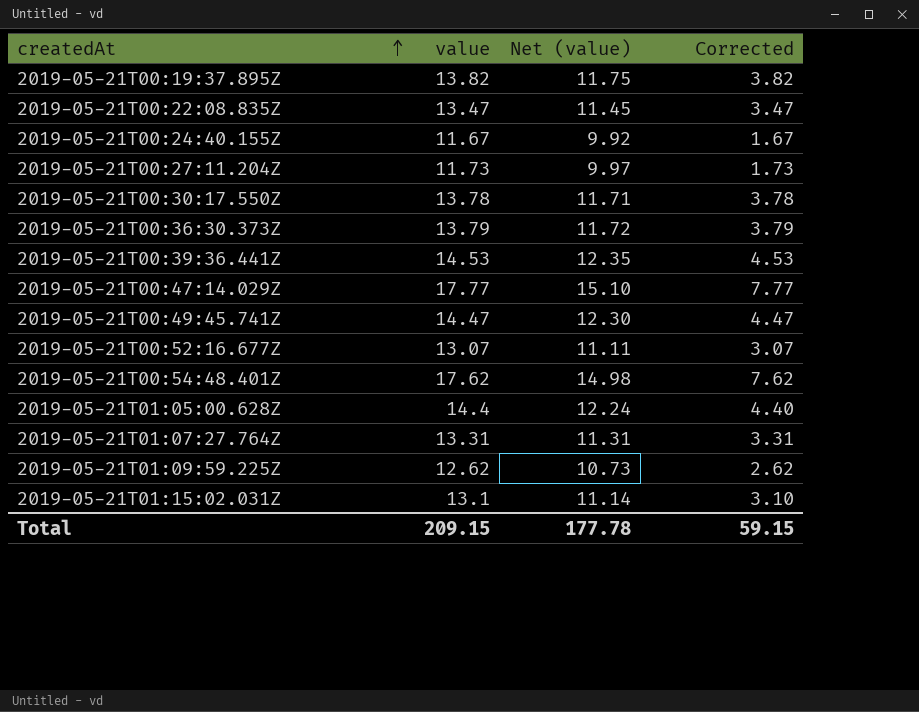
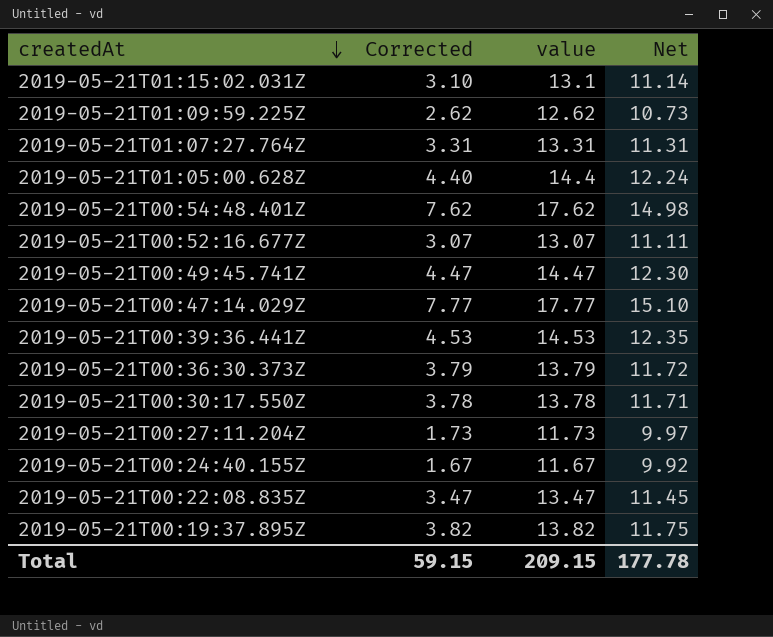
row order: createdAt ascending -> createdAt descending
column Corrected | position: 4 -> 2
column name: Net (value) -> Net

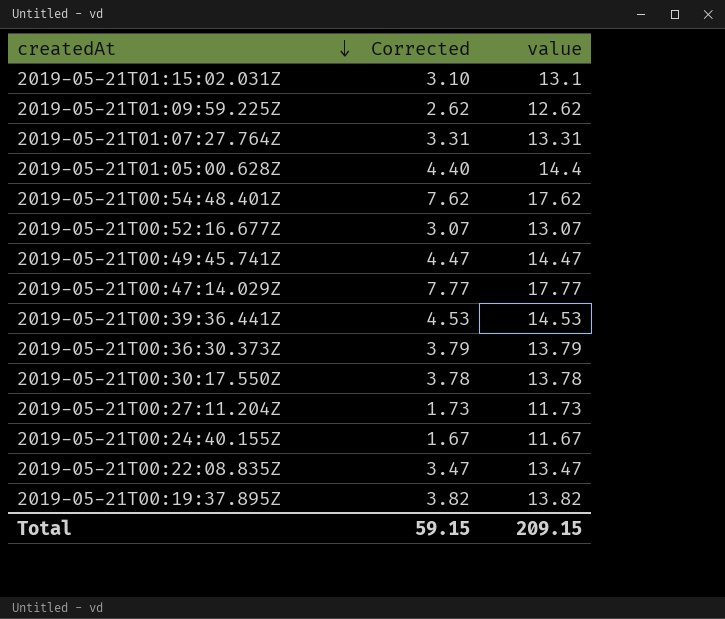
column Net | formula: [value] * 0.85 -> none

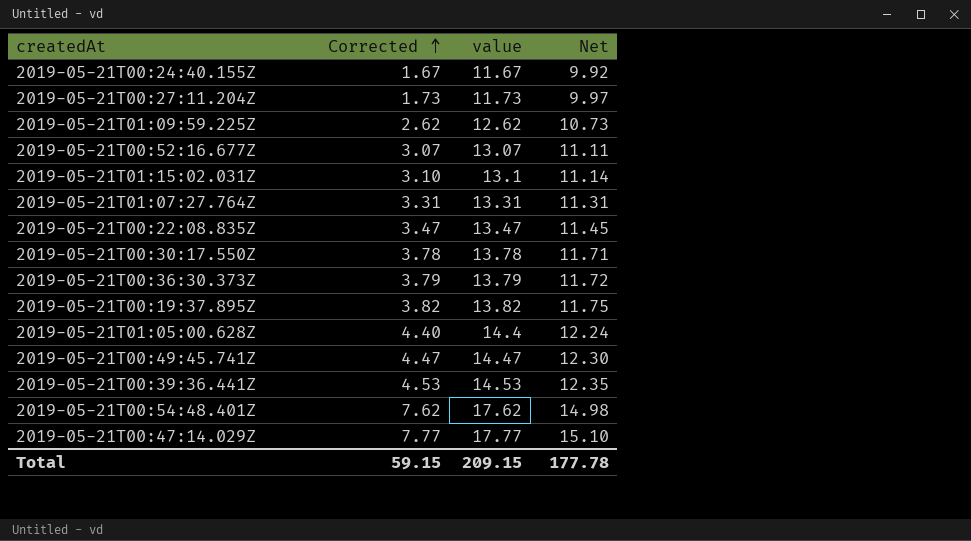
row order: createdAt descending -> Corrected ascending
column Net | formula: none -> [value] * 0.85

